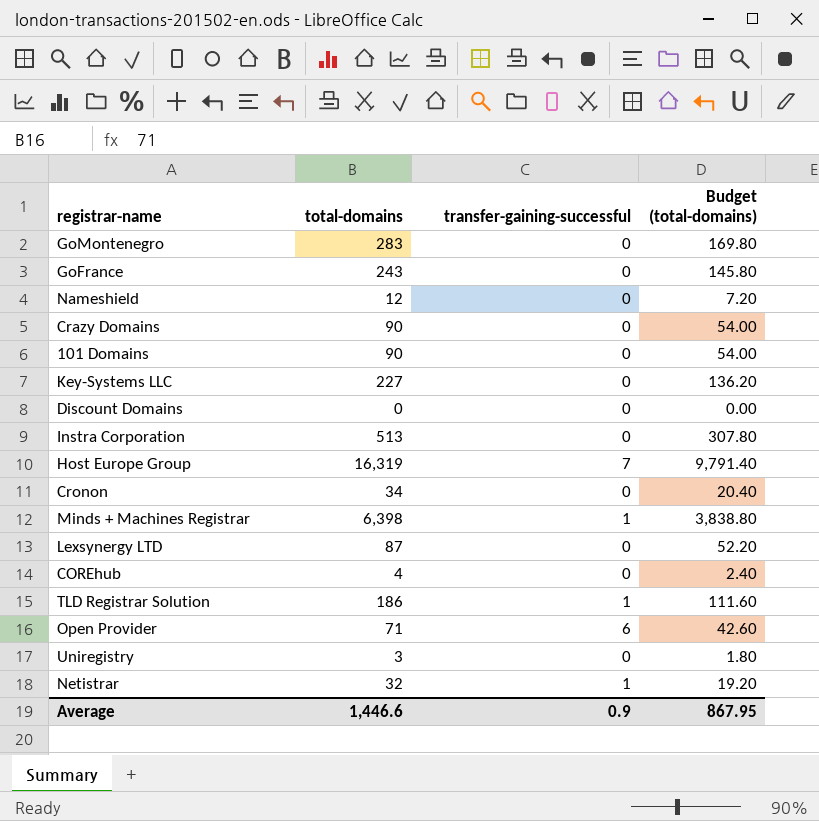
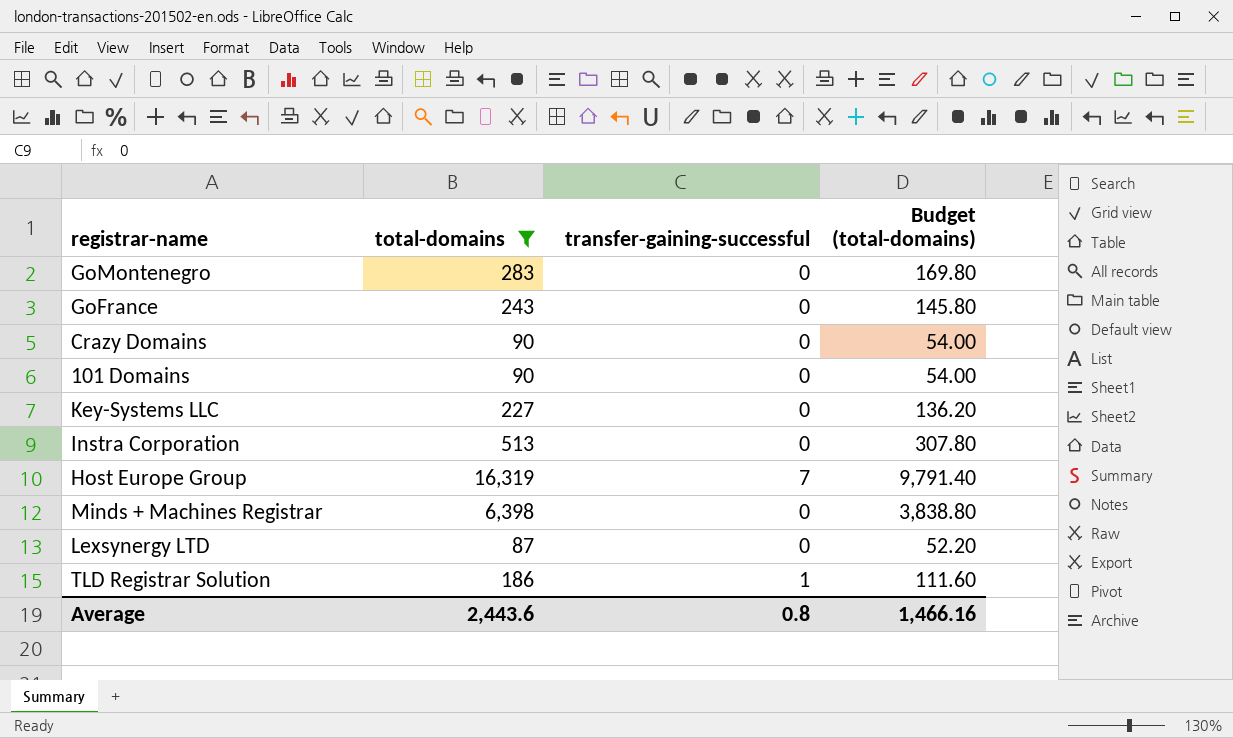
filter: none -> total-domains >= 87
Minds + Machines Registrar | transfer-gaining-successful: 1 -> 0
Average | total-domains: 1,446.6 -> 2,443.6
Average | transfer-gaining-successful: 0.9 -> 0.8
Average | Budget (total-domains): 867.95 -> 1,466.16

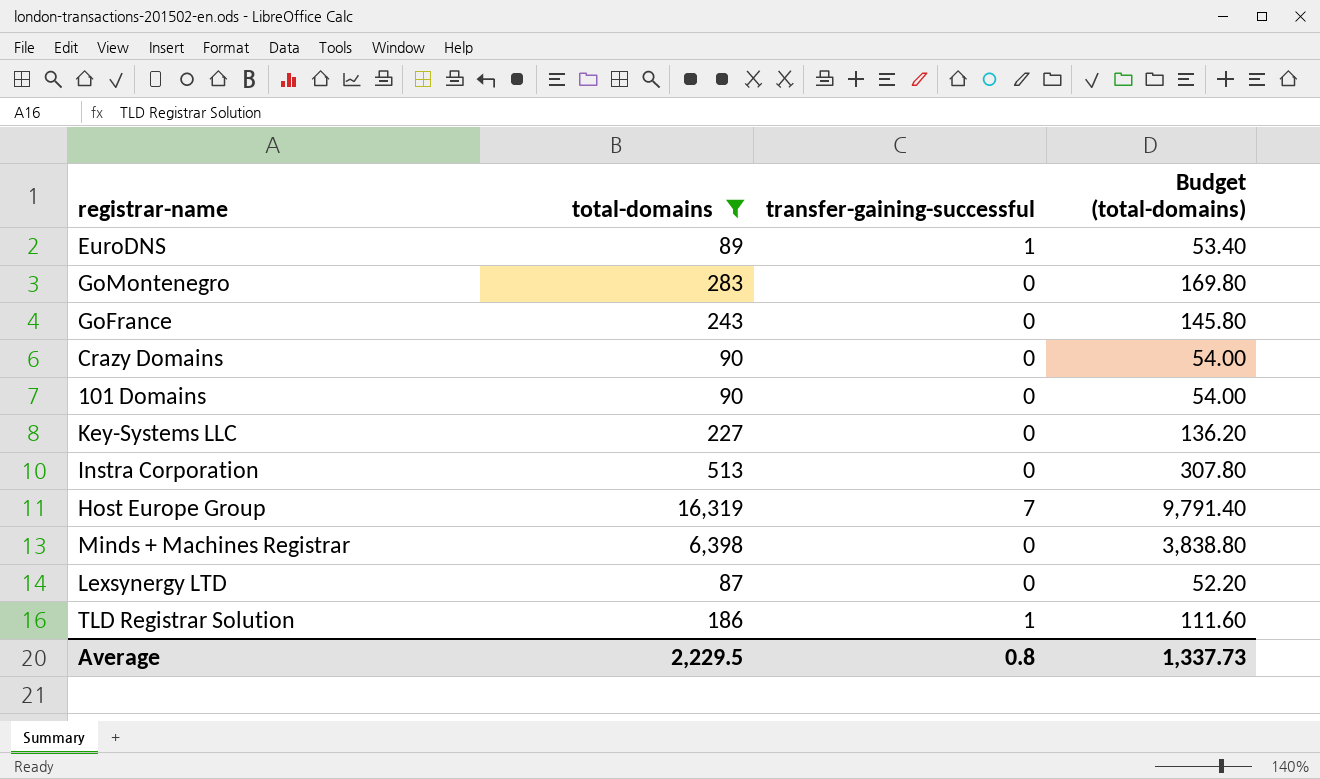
row EuroDNS: none -> 89 | 1 | 53.40
Average | total-domains: 2,443.6 -> 2,229.5
Average | Budget (total-domains): 1,466.16 -> 1,337.73

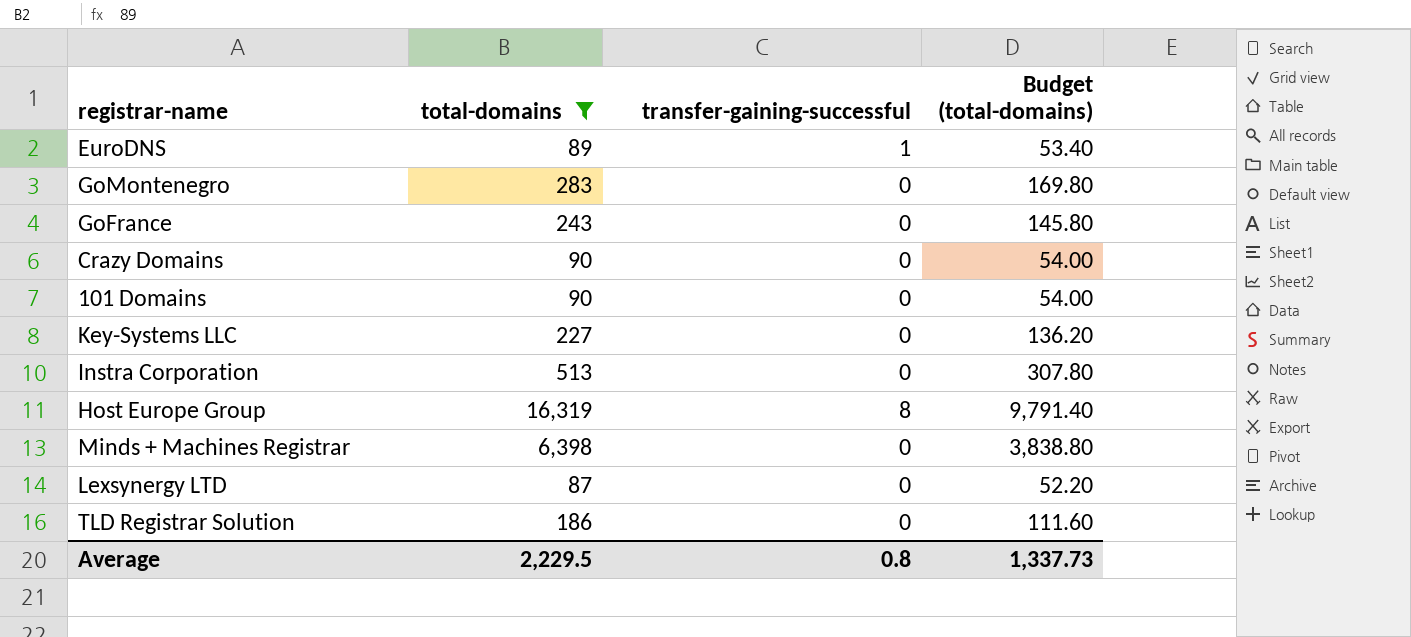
Host Europe Group | transfer-gaining-successful: 7 -> 8
TLD Registrar Solution | transfer-gaining-successful: 1 -> 0

